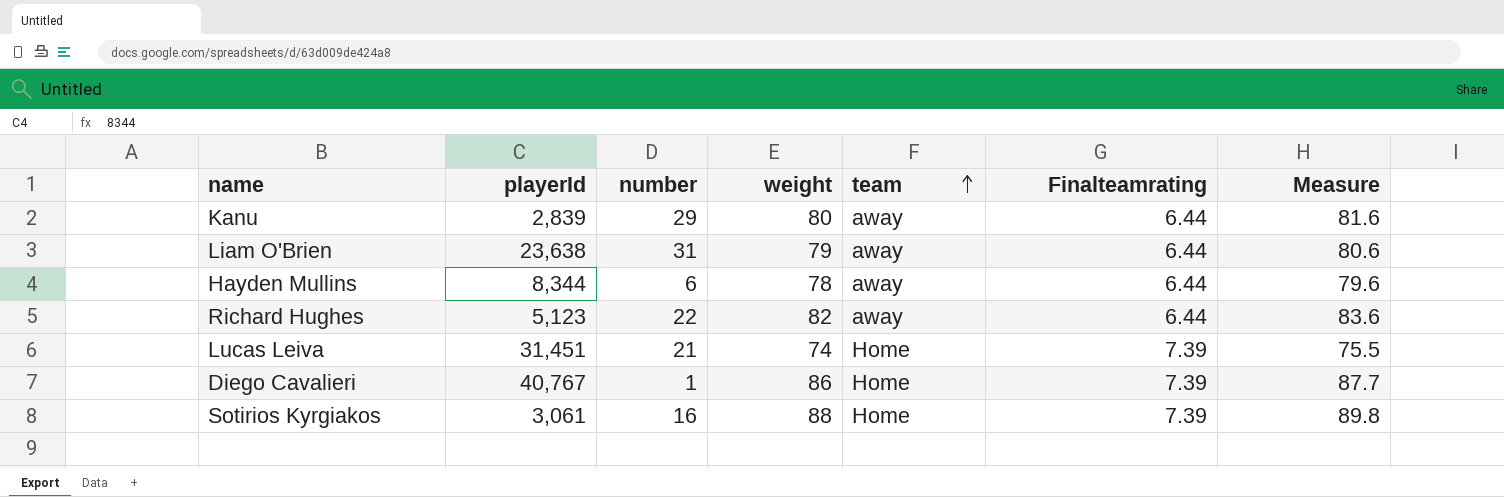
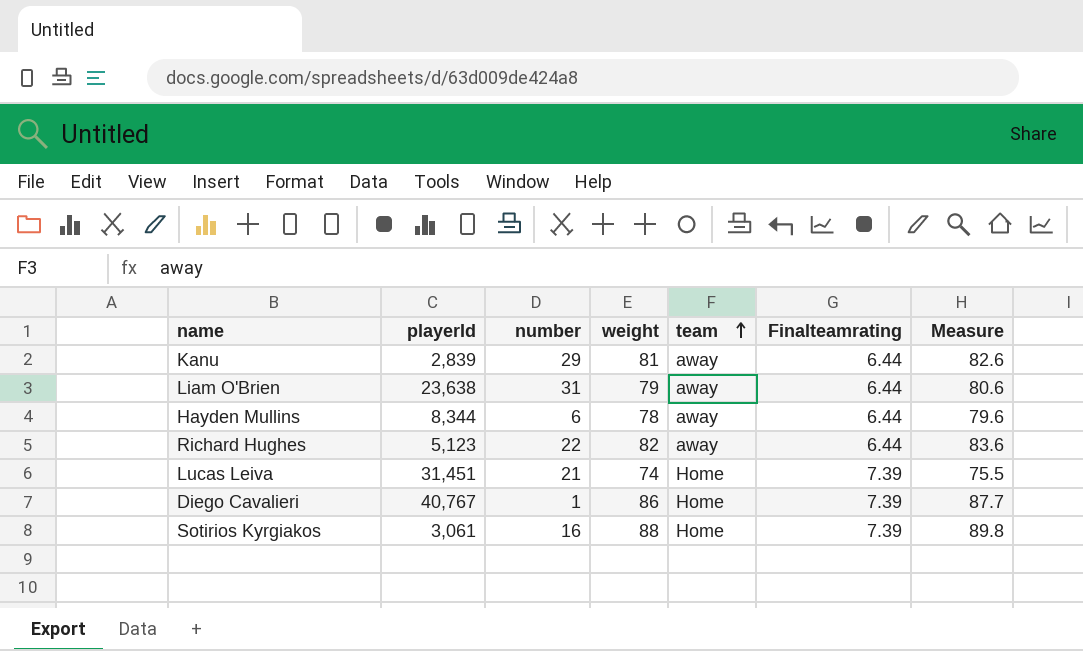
Kanu | weight: 80 -> 81
Kanu | Measure: 81.6 -> 82.6

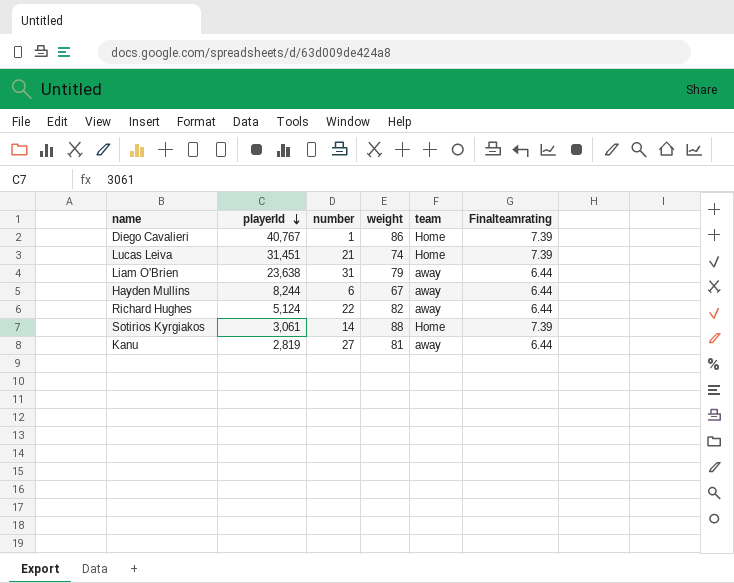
row order: team ascending -> playerId descending
column Measure | formula: [weight] * 1.02 -> none
Hayden Mullins | playerId: 8,344 -> 8,244
Hayden Mullins | weight: 78 -> 67
Richard Hughes | playerId: 5,123 -> 5,124
Sotirios Kyrgiakos | number: 16 -> 14
Kanu | playerId: 2,839 -> 2,819
Kanu | number: 29 -> 27

